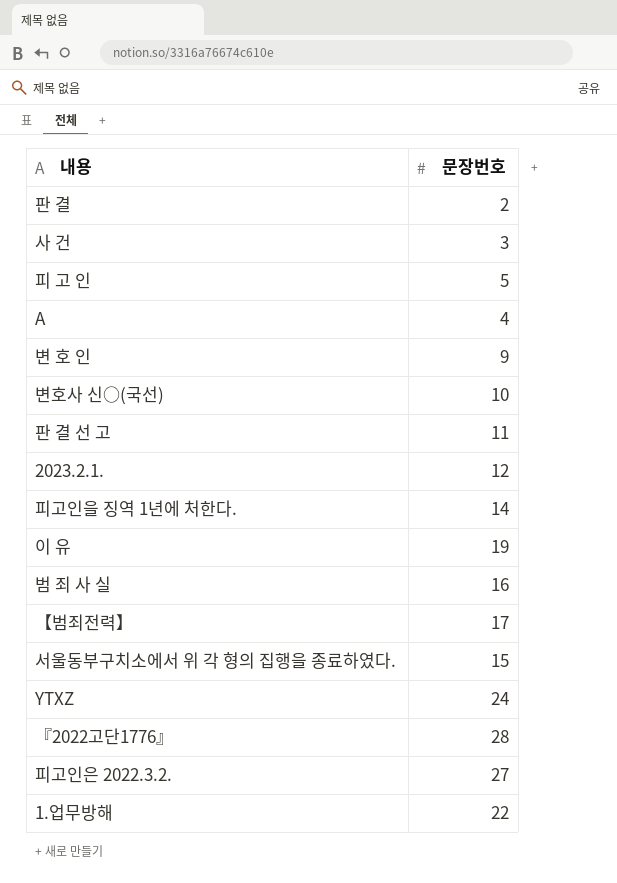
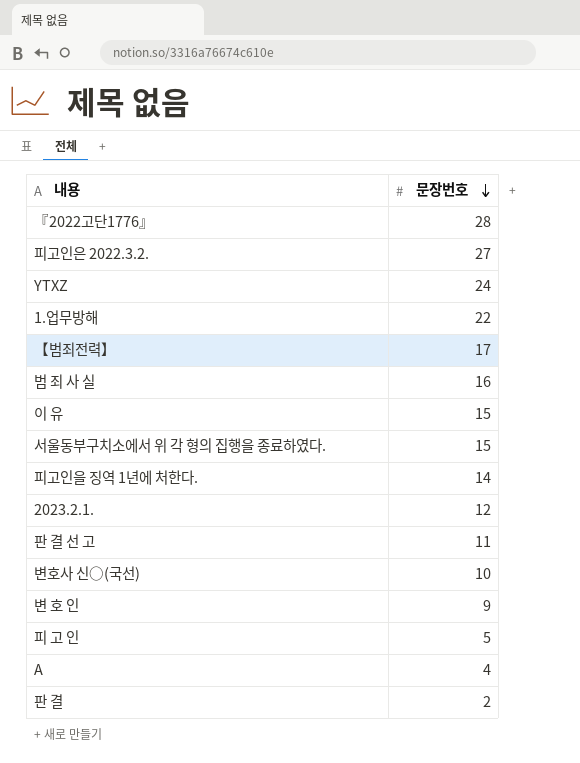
row order: none -> 문장번호 descending
row 사 건: 3 -> none
이 유 | 문장번호: 19 -> 15

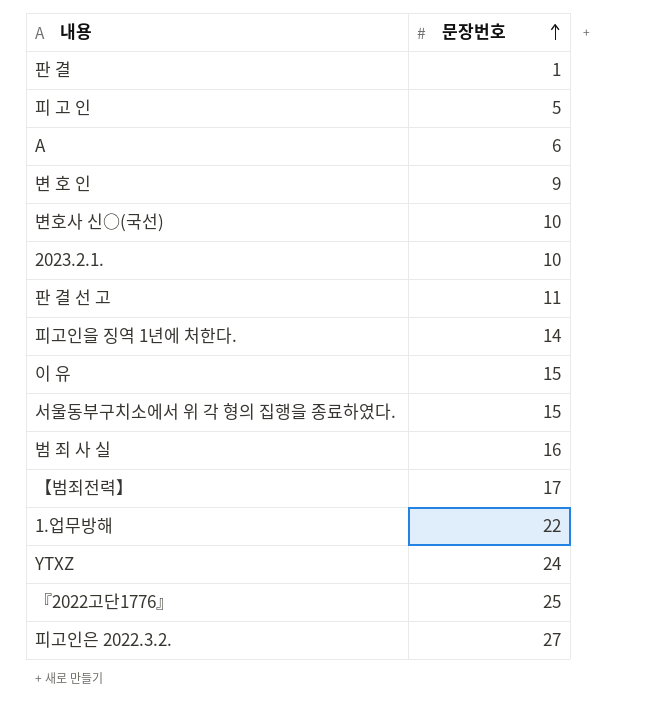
row order: 문장번호 descending -> 문장번호 ascending
판 결 | 문장번호: 2 -> 1
A | 문장번호: 4 -> 6
2023.2.1. | 문장번호: 12 -> 10
『2022고단1776』 | 문장번호: 28 -> 25

